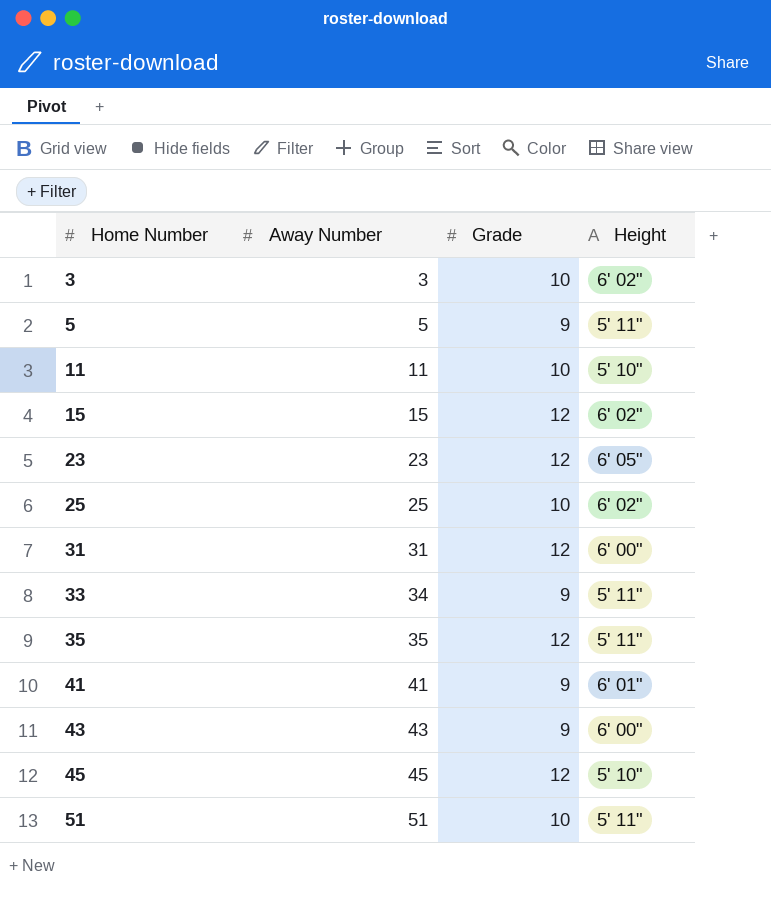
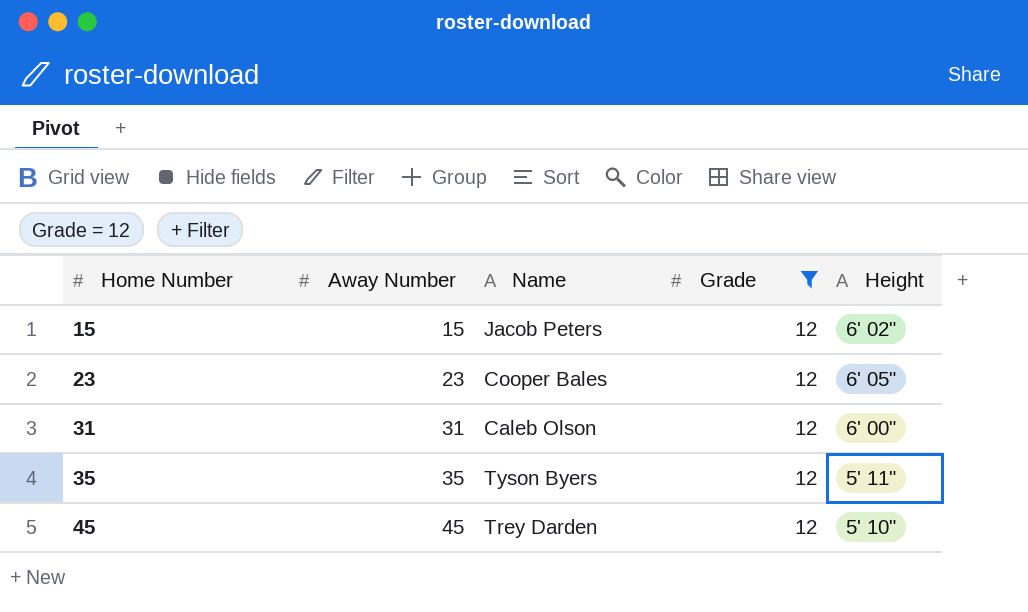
filter: none -> Grade = 12
column Name | position: none -> 3

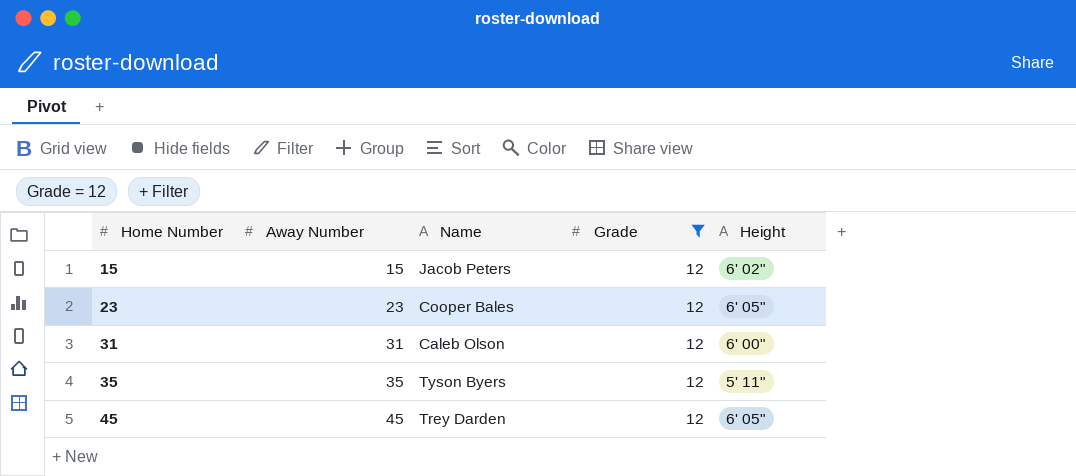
45 | Height: 5' 10" -> 6' 05"

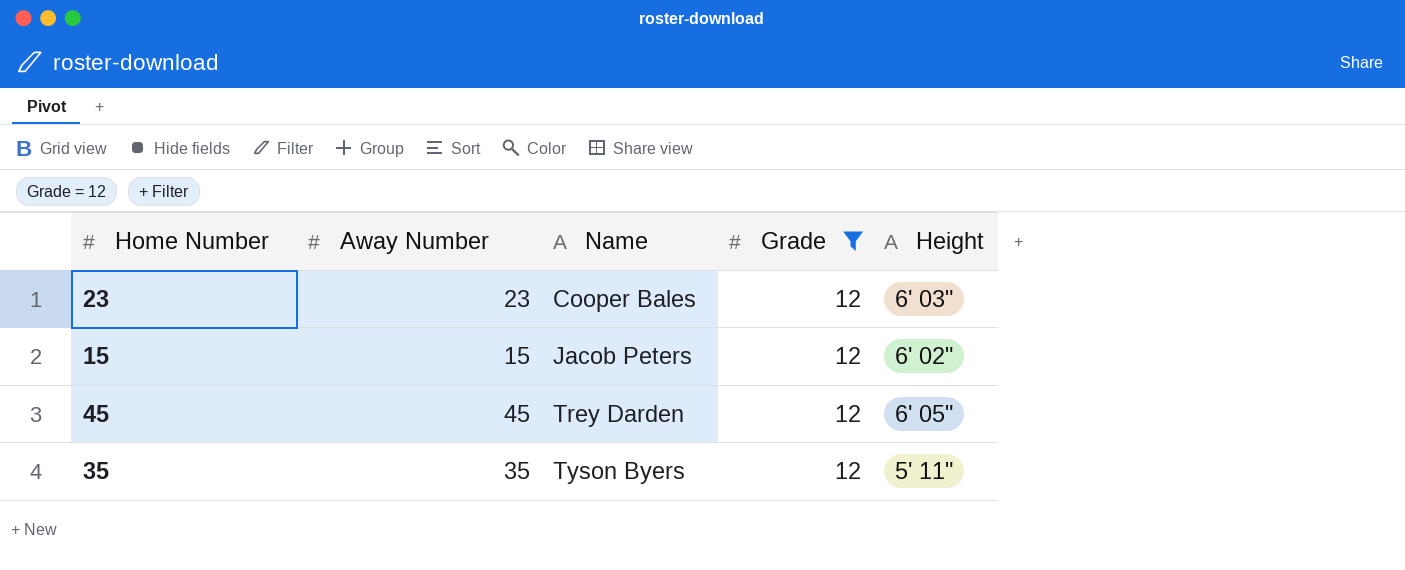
row order: Home Number ascending -> Name ascending
row 31: 31 | Caleb Olson | 12 | 6' 00" -> none
23 | Height: 6' 05" -> 6' 03"

